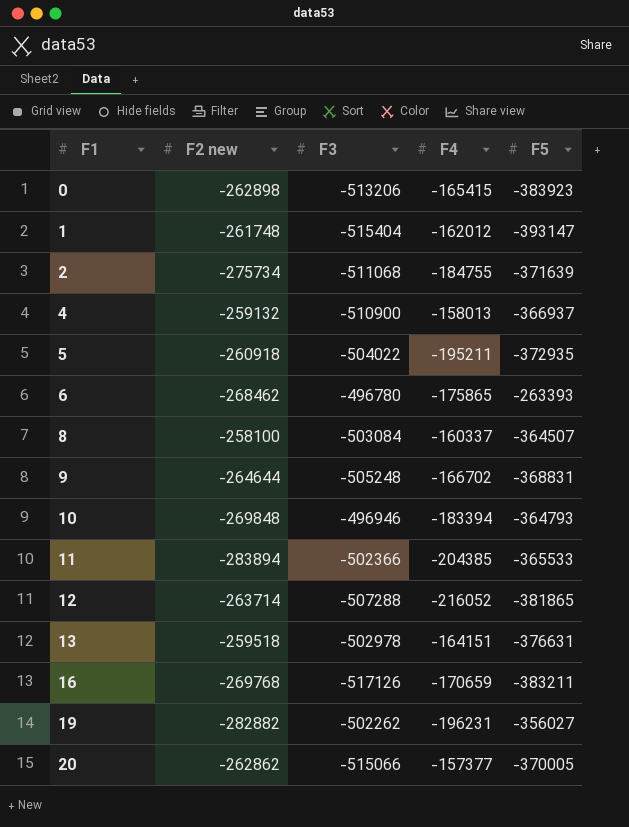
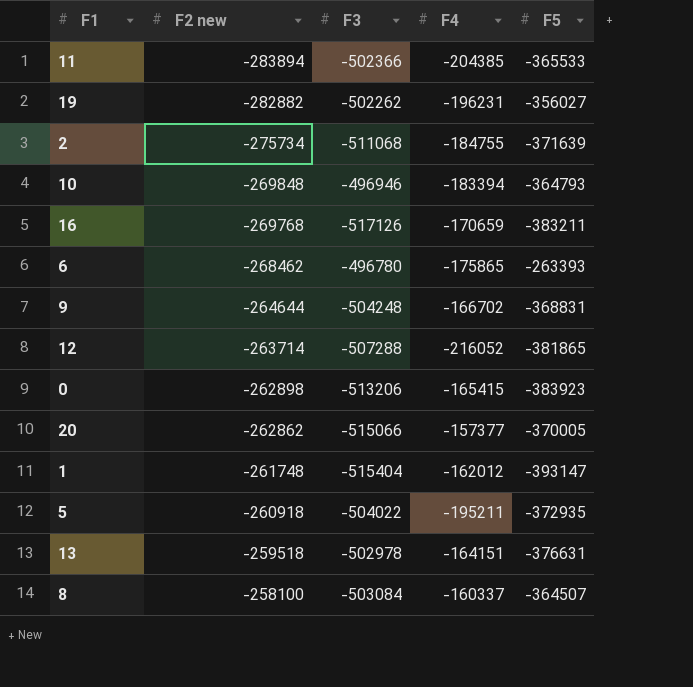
row order: F1 ascending -> F2 new ascending
row 4: -259132 | -510900 | -158013 | -366937 -> none
9 | F3: -505248 -> -504248

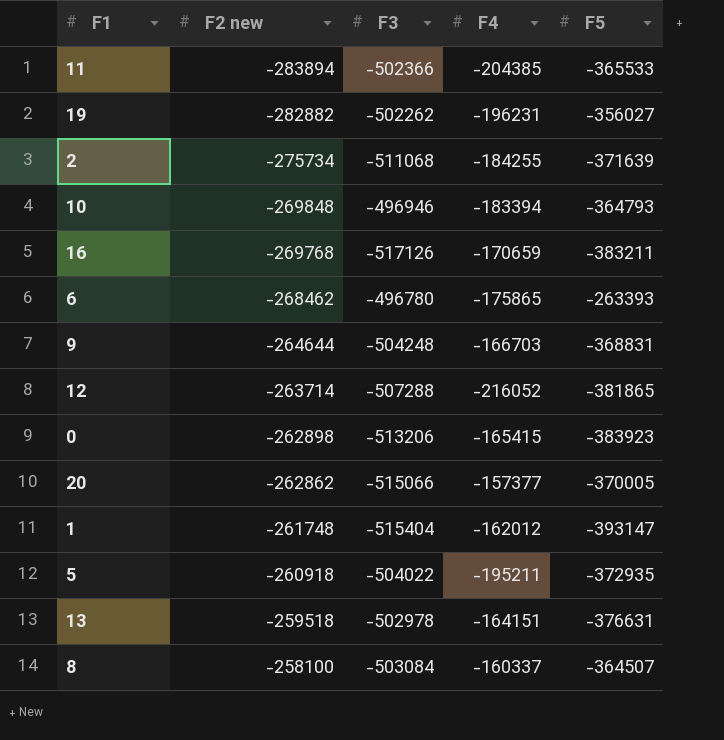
2 | F4: -184755 -> -184255
9 | F4: -166702 -> -166703

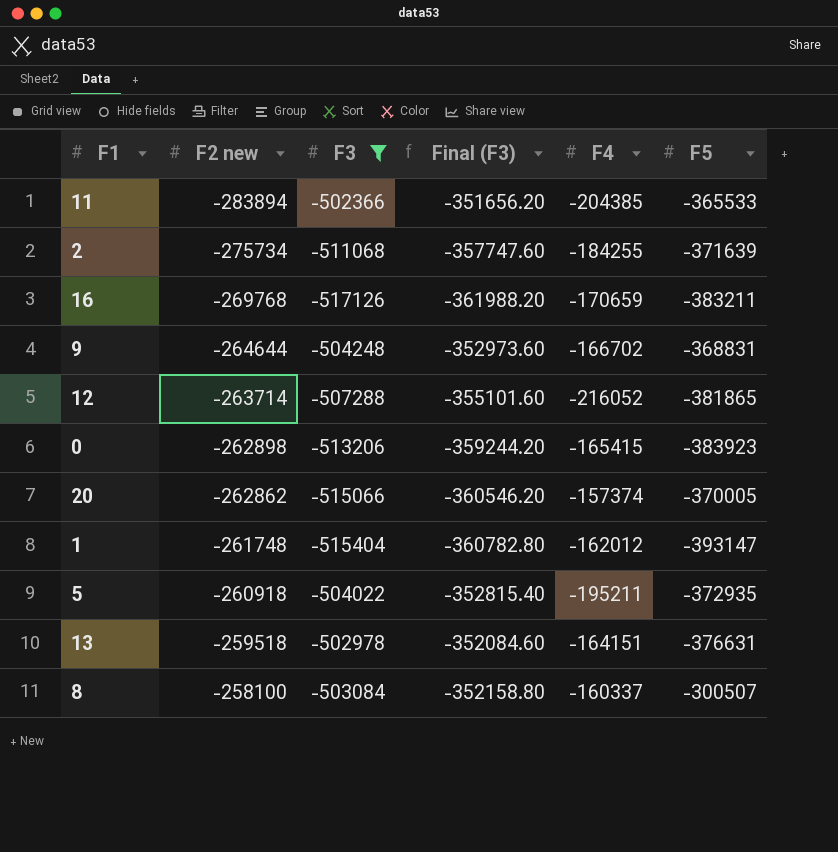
filter: none -> F3 <= -502366
column Final (F3) | formula: none -> [F3] * 0.7
9 | F4: -166703 -> -166702
20 | F4: -157377 -> -157374
8 | F5: -364507 -> -300507

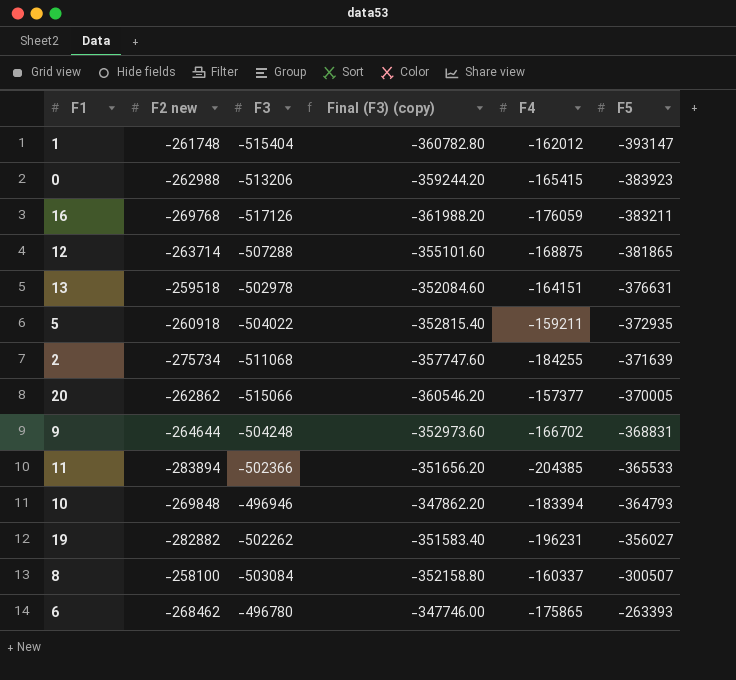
filter: F3 <= -502366 -> none
row order: F2 new ascending -> F5 ascending
column name: Final (F3) -> Final (F3) (copy)
0 | F2 new: -262898 -> -262988
16 | F4: -170659 -> -176059
12 | F4: -216052 -> -168875
5 | F4: -195211 -> -159211
20 | F4: -157374 -> -157377

